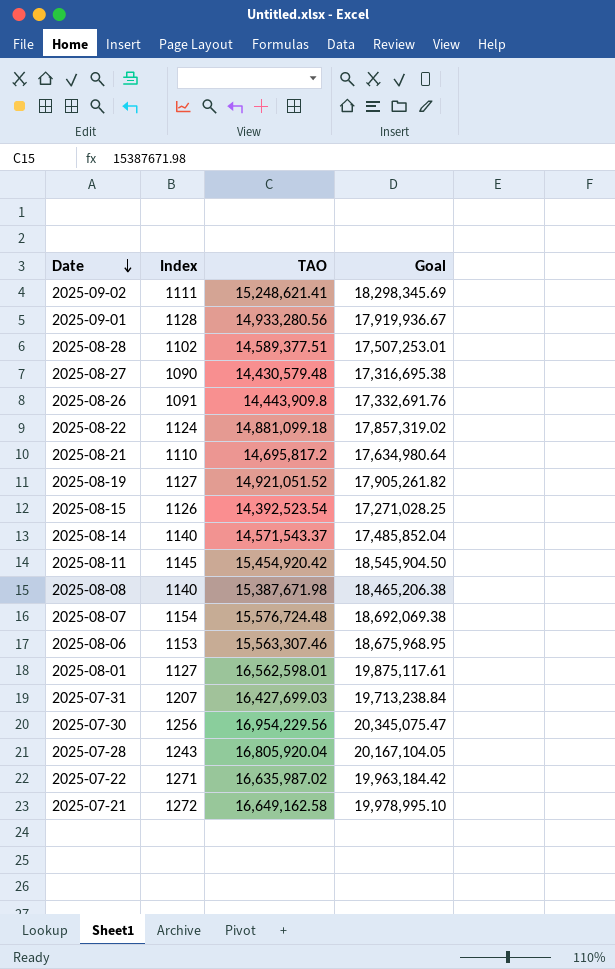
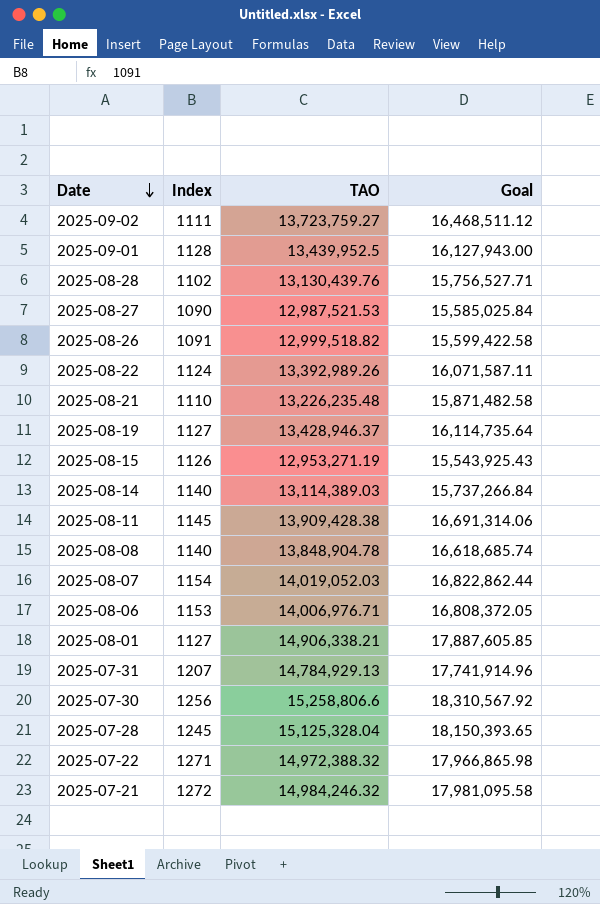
2025-09-02 | TAO: 15,248,621.41 -> 13,723,759.27
2025-09-02 | Goal: 18,298,345.69 -> 16,468,511.12
2025-09-01 | TAO: 14,933,280.56 -> 13,439,952.5
2025-09-01 | Goal: 17,919,936.67 -> 16,127,943.00
2025-08-28 | TAO: 14,589,377.51 -> 13,130,439.76
2025-08-28 | Goal: 17,507,253.01 -> 15,756,527.71
2025-08-27 | TAO: 14,430,579.48 -> 12,987,521.53
2025-08-27 | Goal: 17,316,695.38 -> 15,585,025.84
2025-08-26 | TAO: 14,443,909.8 -> 12,999,518.82
2025-08-26 | Goal: 17,332,691.76 -> 15,599,422.58
2025-08-22 | TAO: 14,881,099.18 -> 13,392,989.26
2025-08-22 | Goal: 17,857,319.02 -> 16,071,587.11
2025-08-21 | TAO: 14,695,817.2 -> 13,226,235.48
2025-08-21 | Goal: 17,634,980.64 -> 15,871,482.58
2025-08-19 | TAO: 14,921,051.52 -> 13,428,946.37
2025-08-19 | Goal: 17,905,261.82 -> 16,114,735.64
2025-08-15 | TAO: 14,392,523.54 -> 12,953,271.19
2025-08-15 | Goal: 17,271,028.25 -> 15,543,925.43
2025-08-14 | TAO: 14,571,543.37 -> 13,114,389.03
2025-08-14 | Goal: 17,485,852.04 -> 15,737,266.84
2025-08-11 | TAO: 15,454,920.42 -> 13,909,428.38
2025-08-11 | Goal: 18,545,904.50 -> 16,691,314.06
2025-08-08 | TAO: 15,387,671.98 -> 13,848,904.78
2025-08-08 | Goal: 18,465,206.38 -> 16,618,685.74
2025-08-07 | TAO: 15,576,724.48 -> 14,019,052.03
2025-08-07 | Goal: 18,692,069.38 -> 16,822,862.44
2025-08-06 | TAO: 15,563,307.46 -> 14,006,976.71
2025-08-06 | Goal: 18,675,968.95 -> 16,808,372.05
2025-08-01 | TAO: 16,562,598.01 -> 14,906,338.21
2025-08-01 | Goal: 19,875,117.61 -> 17,887,605.85
2025-07-31 | TAO: 16,427,699.03 -> 14,784,929.13
2025-07-31 | Goal: 19,713,238.84 -> 17,741,914.96
2025-07-30 | TAO: 16,954,229.56 -> 15,258,806.6
2025-07-30 | Goal: 20,345,075.47 -> 18,310,567.92
2025-07-28 | Index: 1243 -> 1245
2025-07-28 | TAO: 16,805,920.04 -> 15,125,328.04
2025-07-28 | Goal: 20,167,104.05 -> 18,150,393.65
2025-07-22 | TAO: 16,635,987.02 -> 14,972,388.32
2025-07-22 | Goal: 19,963,184.42 -> 17,966,865.98
2025-07-21 | TAO: 16,649,162.58 -> 14,984,246.32
2025-07-21 | Goal: 19,978,995.10 -> 17,981,095.58

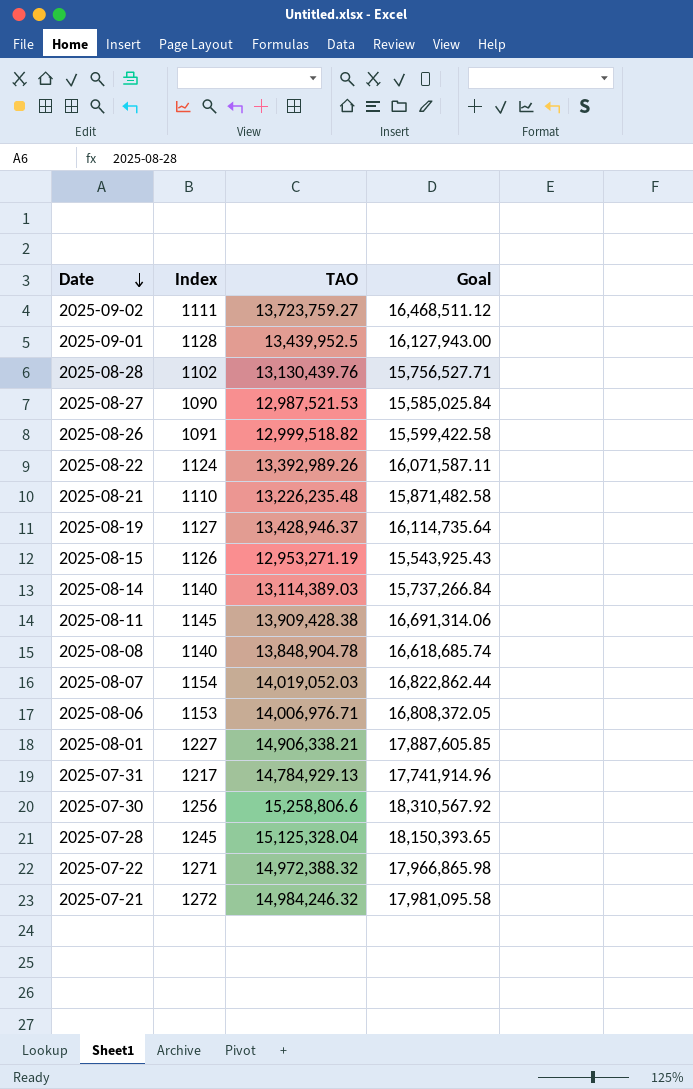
2025-08-01 | Index: 1127 -> 1227
2025-07-31 | Index: 1207 -> 1217

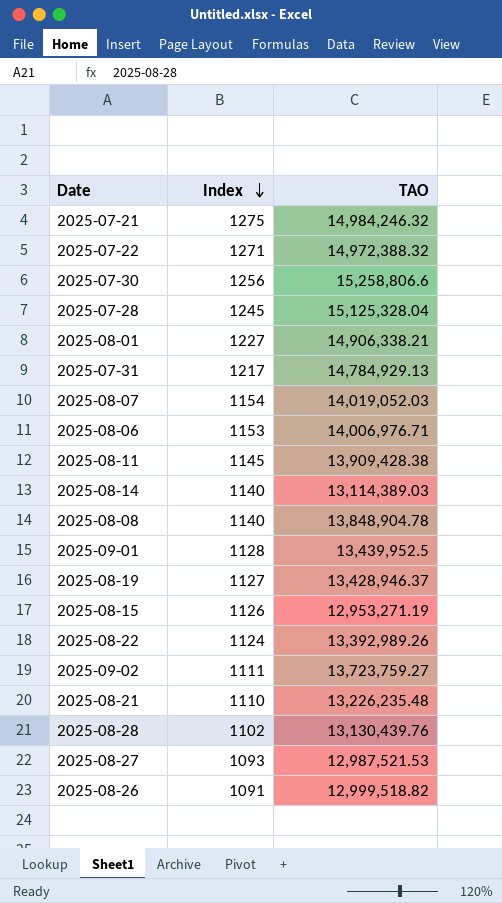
row order: Date descending -> Index descending
column Goal | formula: [TAO] * 1.2 -> none
2025-07-21 | Index: 1272 -> 1275
2025-08-27 | Index: 1090 -> 1093

